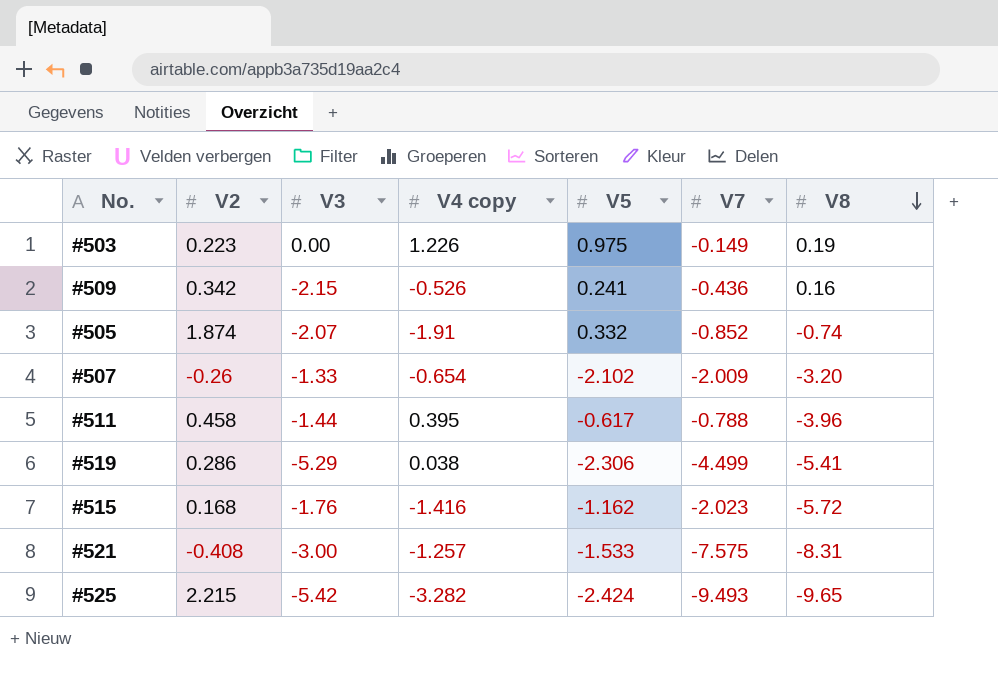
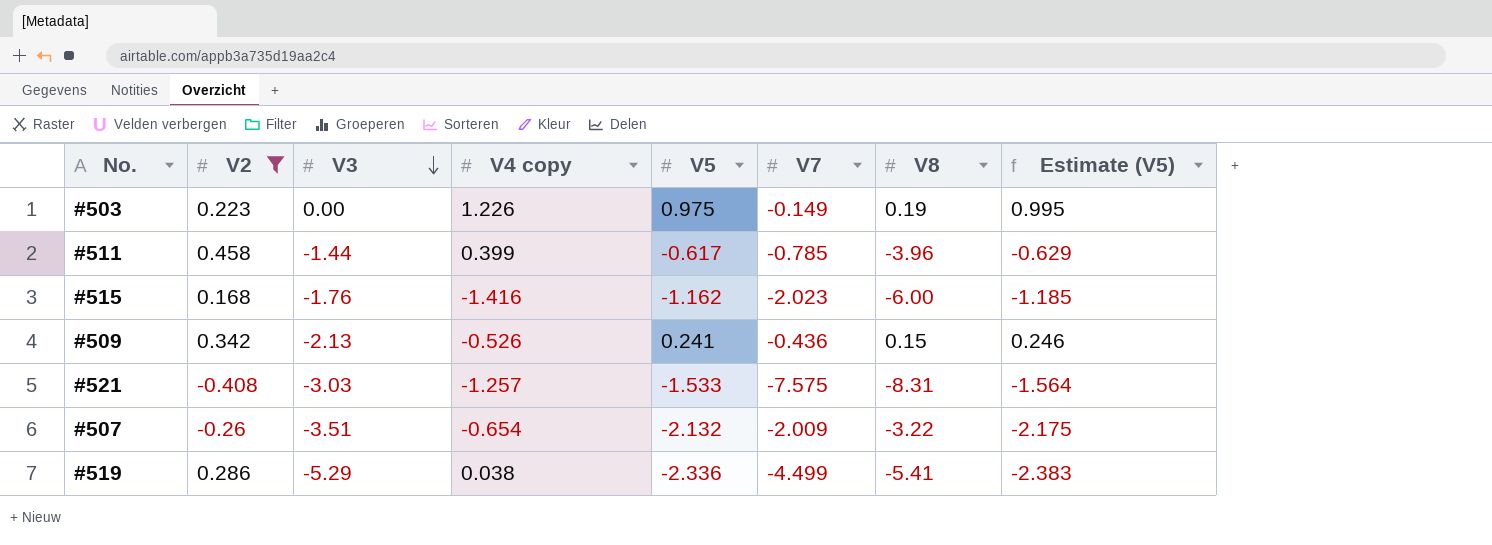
filter: none -> V2 <= 0.458
row order: V8 descending -> V3 descending
column Estimate (V5) | formula: none -> [V5] * 1.02
#511 | V4 copy: 0.395 -> 0.399
#511 | V7: -0.788 -> -0.785
#515 | V8: -5.72 -> -6.00
#509 | V3: -2.15 -> -2.13
#509 | V8: 0.16 -> 0.15
#521 | V3: -3.00 -> -3.03
#507 | V3: -1.33 -> -3.51
#507 | V5: -2.102 -> -2.132
#507 | V8: -3.20 -> -3.22
#519 | V5: -2.306 -> -2.336

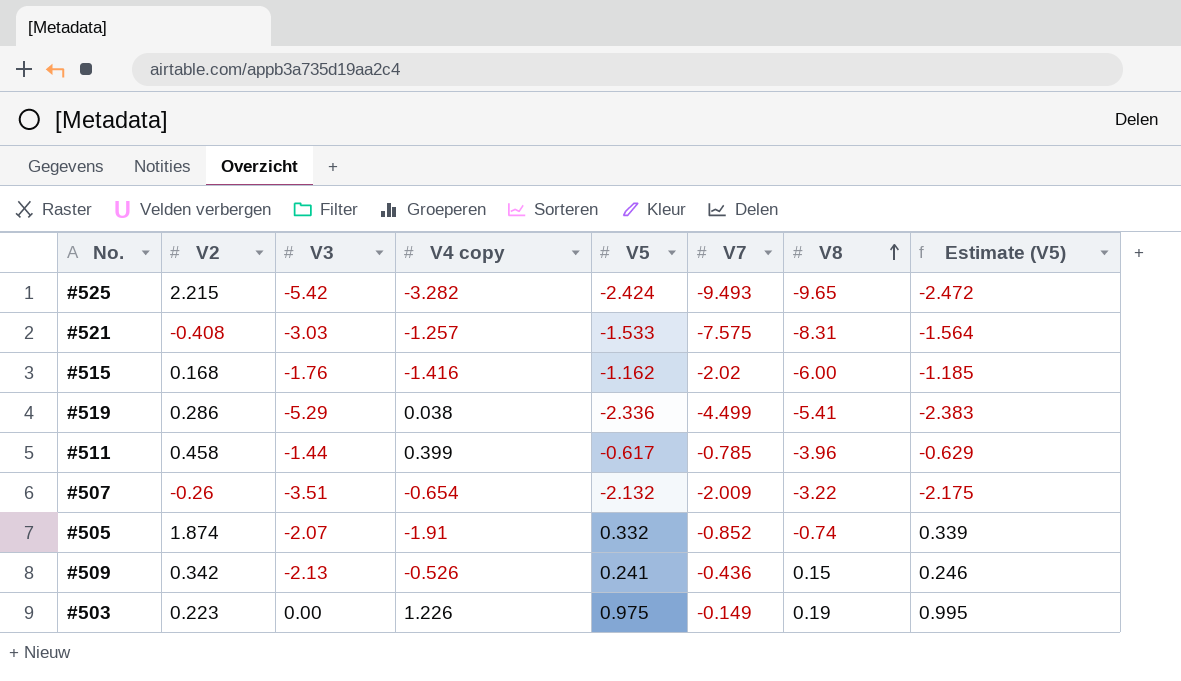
filter: V2 <= 0.458 -> none
row order: V3 descending -> V8 ascending
#515 | V7: -2.023 -> -2.02

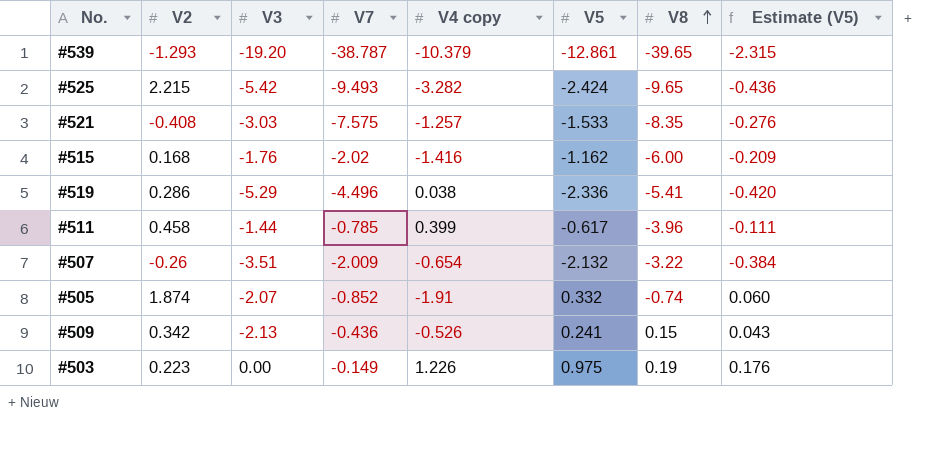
column V7 | position: 6 -> 4
column Estimate (V5) | formula: [V5] * 1.02 -> [V5] * 0.18
row #539: none -> -1.293 | -19.20 | -38.787 | -10.379 | -12.861 | -39.65 | -2.315
#521 | V8: -8.31 -> -8.35
#519 | V7: -4.499 -> -4.496

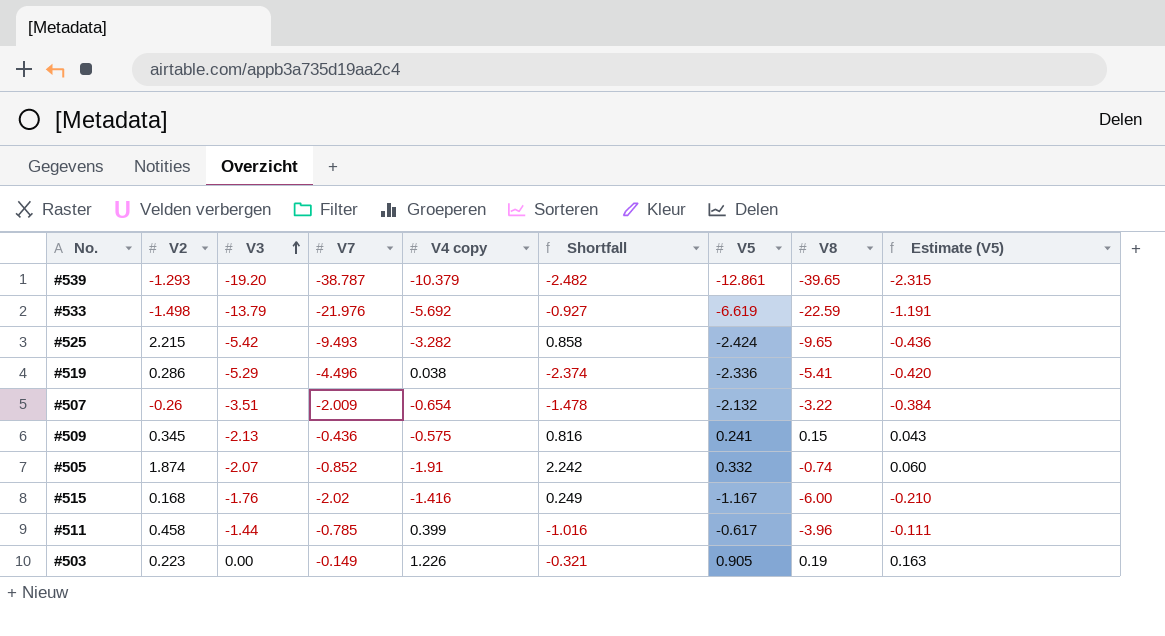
row order: V8 ascending -> V3 ascending
column Shortfall | formula: none -> [V5] - [V4 copy]
row #521: -0.408 | -3.03 | -7.575 | -1.257 | -1.533 | -8.35 | -0.276 -> none
row #533: none -> -1.498 | -13.79 | -21.976 | -5.692 | -0.927 | -6.619 | -22.59 | -1.191
#509 | V2: 0.342 -> 0.345
#509 | V4 copy: -0.526 -> -0.575
#515 | V5: -1.162 -> -1.167
#515 | Estimate (V5): -0.209 -> -0.210
#503 | V5: 0.975 -> 0.905
#503 | Estimate (V5): 0.176 -> 0.163

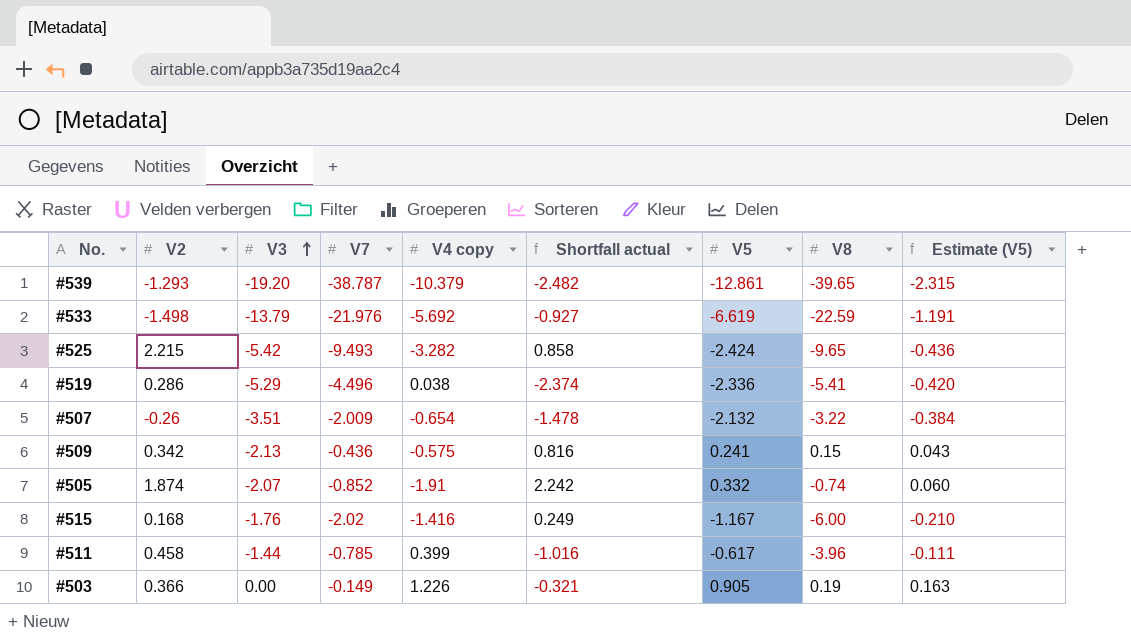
column name: Shortfall -> Shortfall actual
#509 | V2: 0.345 -> 0.342
#503 | V2: 0.223 -> 0.366

